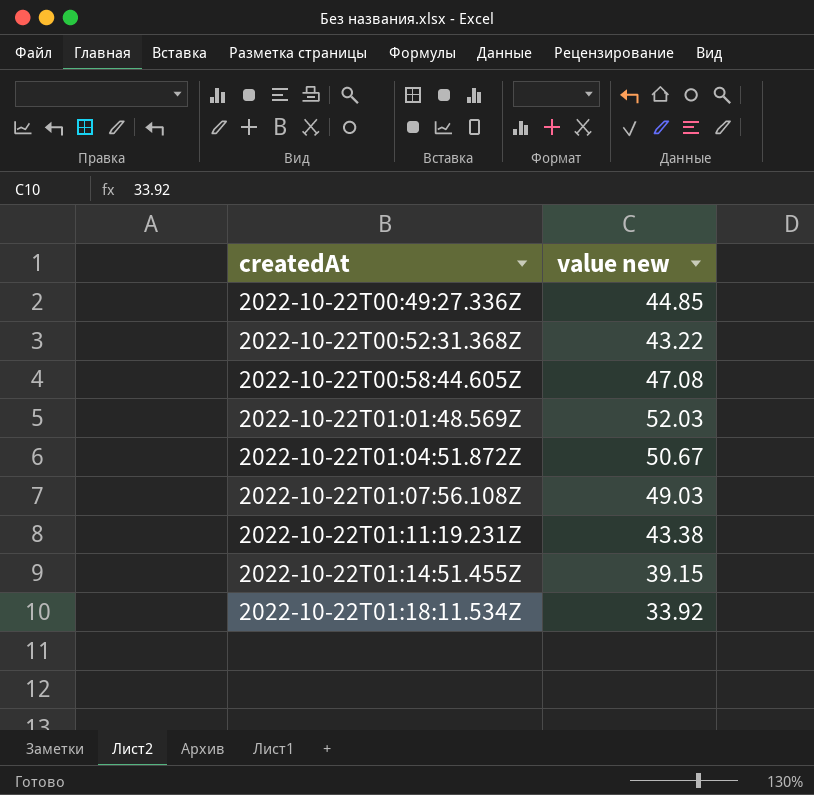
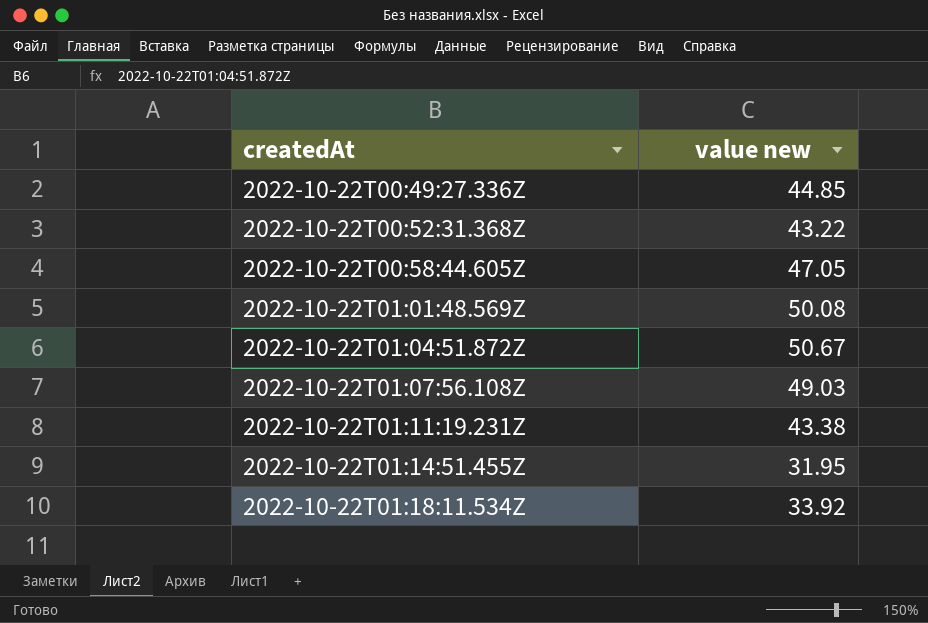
2022-10-22T00:58:44.605Z | value new: 47.08 -> 47.05
2022-10-22T01:01:48.569Z | value new: 52.03 -> 50.08
2022-10-22T01:14:51.455Z | value new: 39.15 -> 31.95

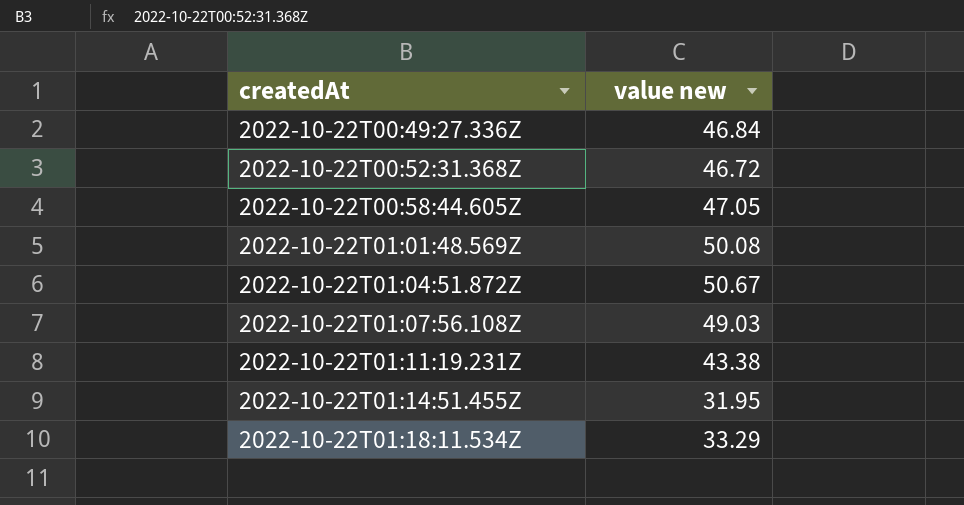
2022-10-22T00:49:27.336Z | value new: 44.85 -> 46.84
2022-10-22T00:52:31.368Z | value new: 43.22 -> 46.72
2022-10-22T01:18:11.534Z | value new: 33.92 -> 33.29

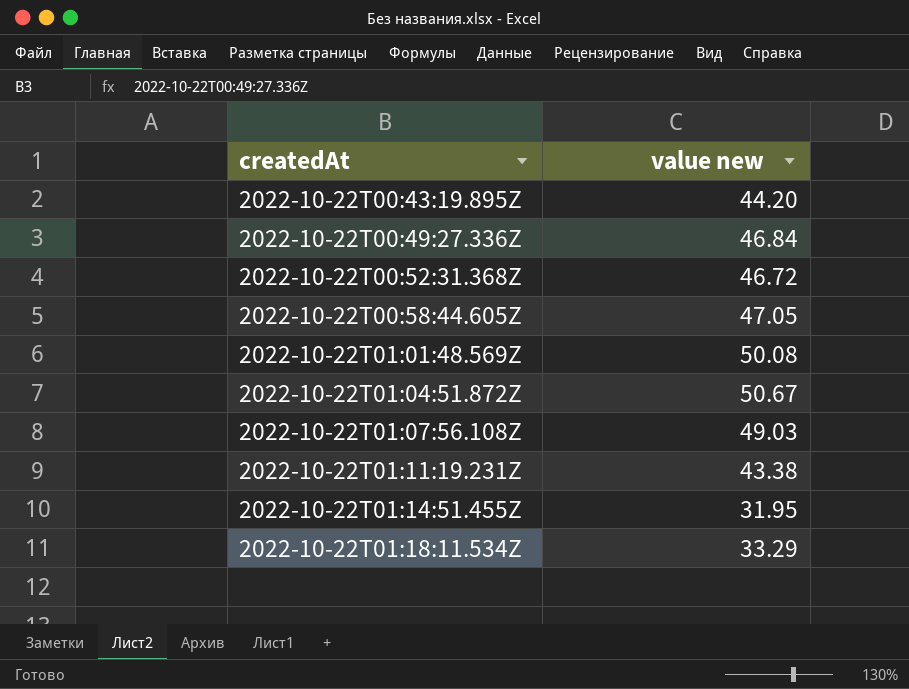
row 2022-10-22T00:43:19.895Z: none -> 44.20

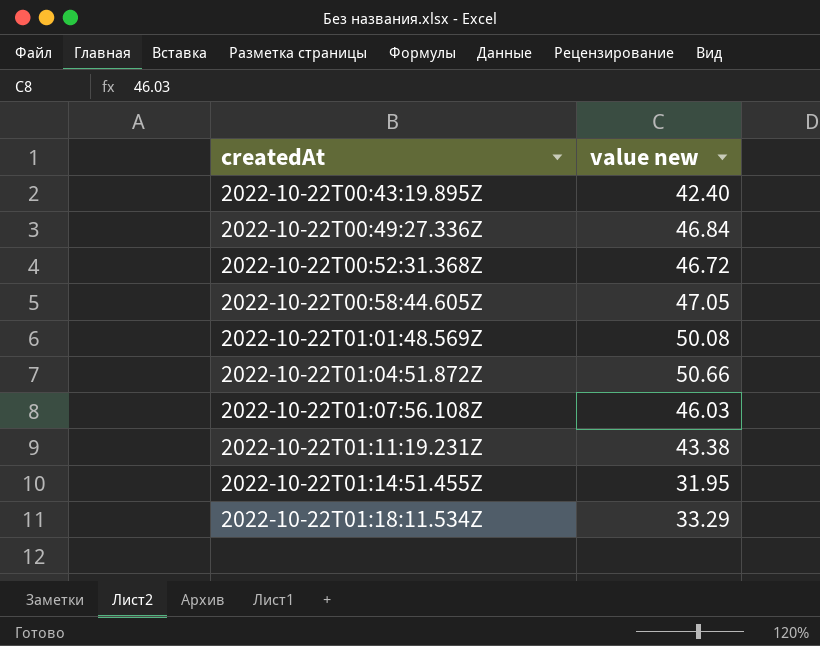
2022-10-22T00:43:19.895Z | value new: 44.20 -> 42.40
2022-10-22T01:04:51.872Z | value new: 50.67 -> 50.66
2022-10-22T01:07:56.108Z | value new: 49.03 -> 46.03

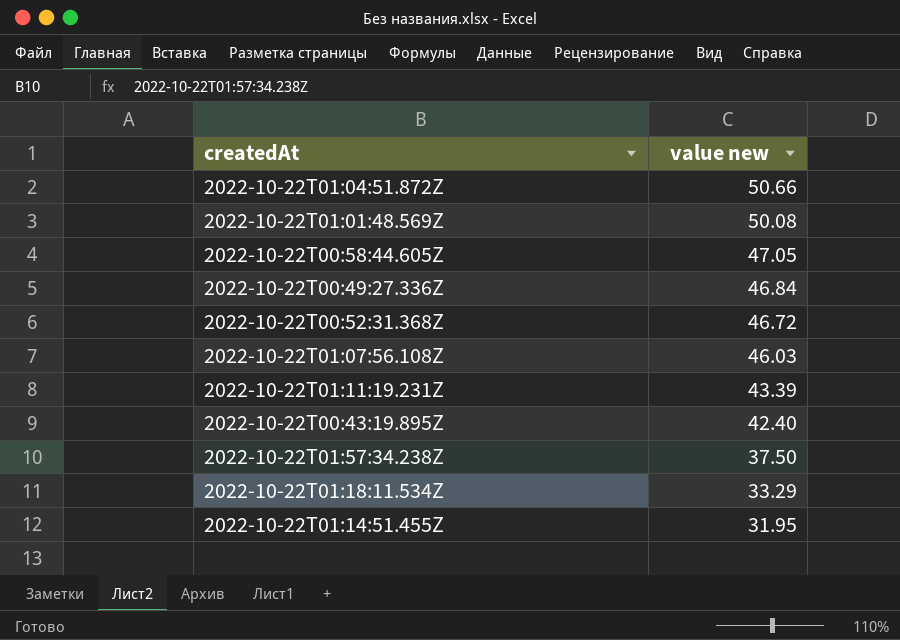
row order: createdAt ascending -> value new descending
2022-10-22T01:11:19.231Z | value new: 43.38 -> 43.39
row 2022-10-22T01:57:34.238Z: none -> 37.50

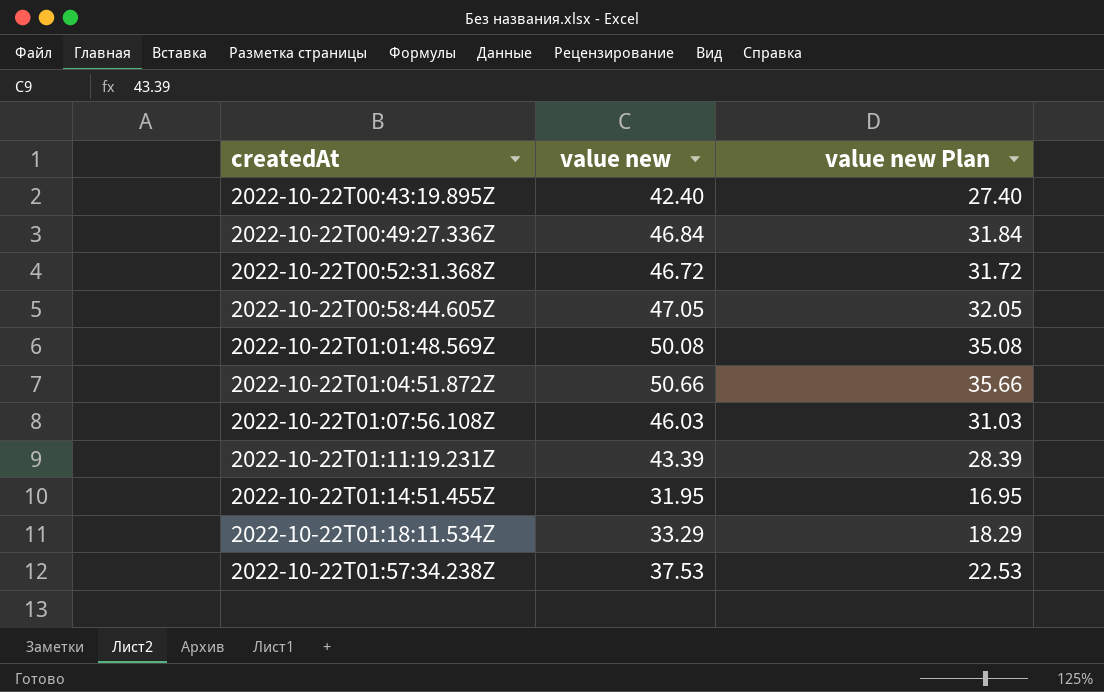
row order: value new descending -> createdAt ascending
column value new Plan | formula: none -> [value new] - 15
2022-10-22T01:57:34.238Z | value new: 37.50 -> 37.53

